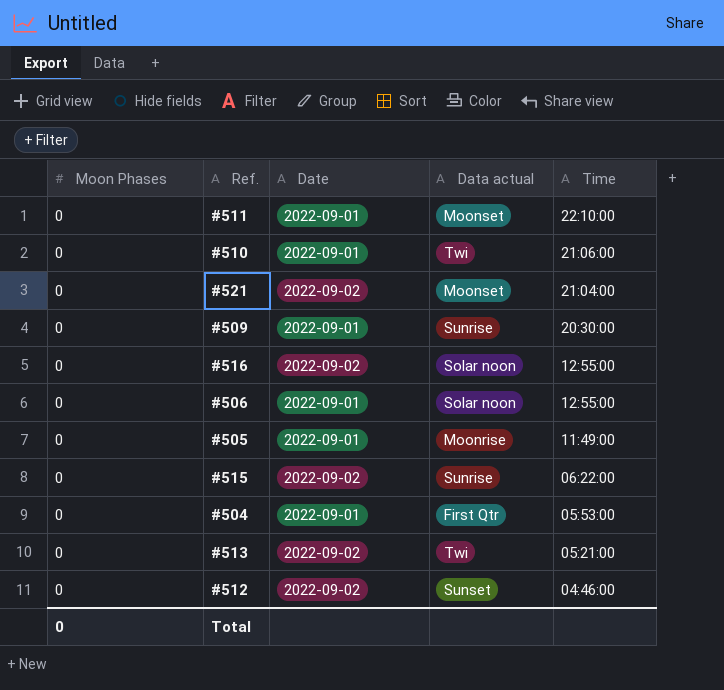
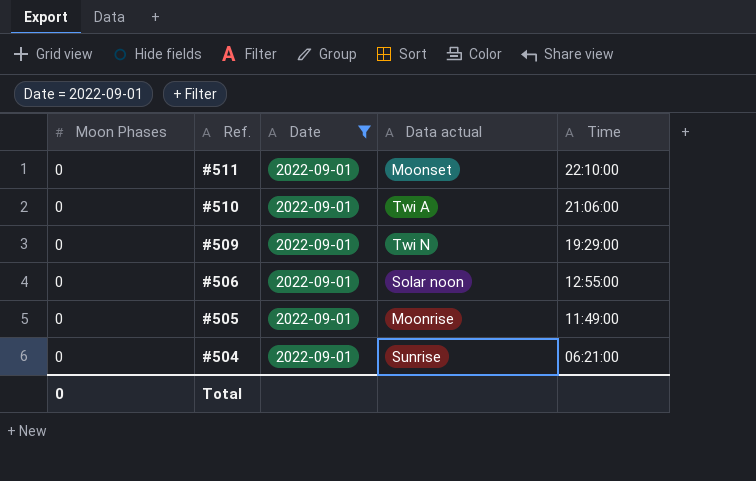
filter: none -> Date = 2022-09-01
#510 | Data actual: Twi -> Twi A
#509 | Data actual: Sunrise -> Twi N
#509 | Time: 20:30:00 -> 19:29:00
#504 | Data actual: First Qtr -> Sunrise
#504 | Time: 05:53:00 -> 06:21:00

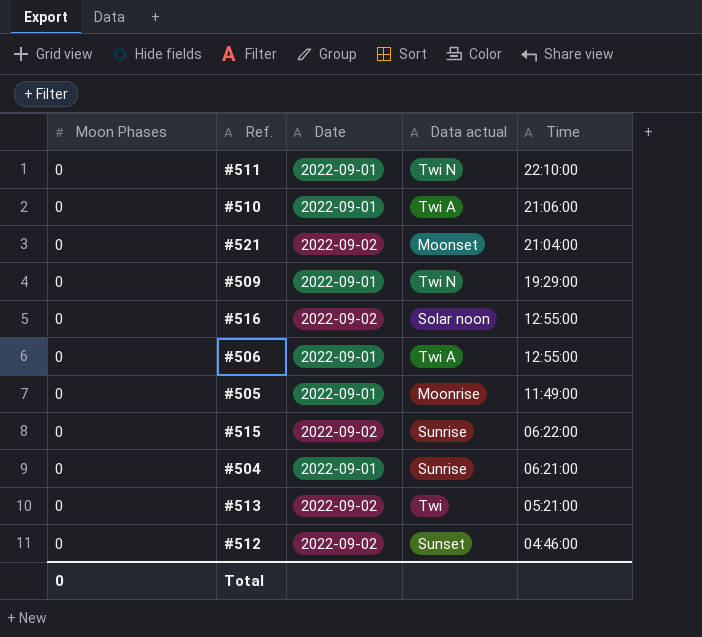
filter: Date = 2022-09-01 -> none
#511 | Data actual: Moonset -> Twi N
#506 | Data actual: Solar noon -> Twi A

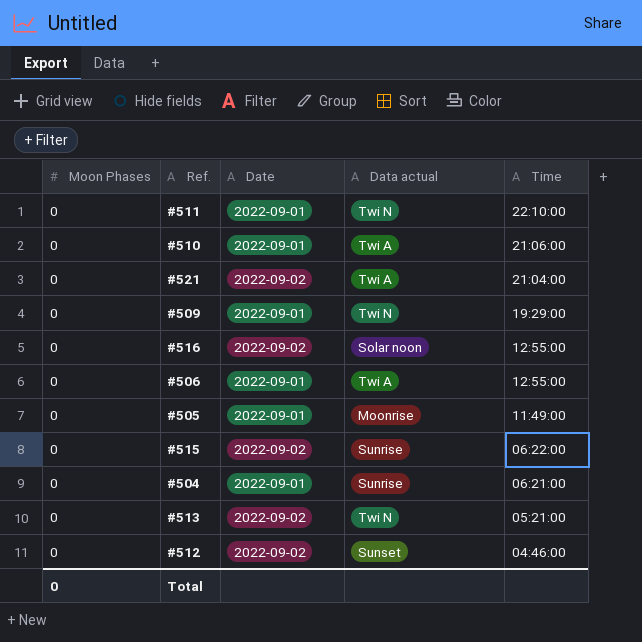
#521 | Data actual: Moonset -> Twi A
#513 | Data actual: Twi -> Twi N

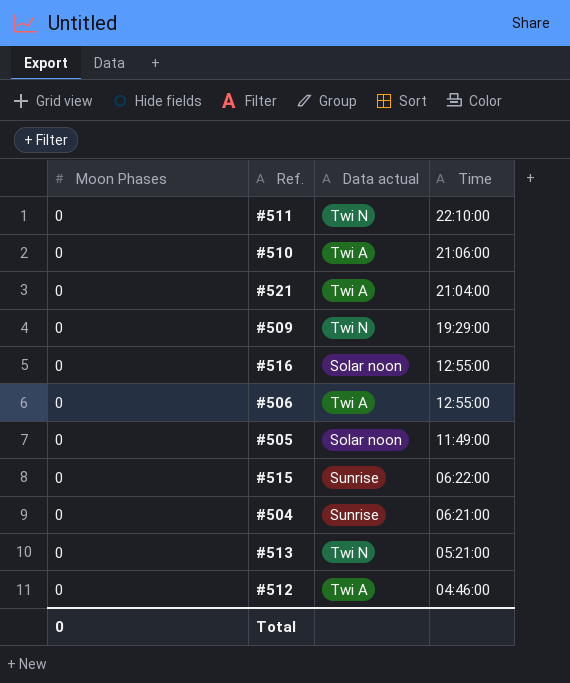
column Date | position: 3 -> none
#505 | Data actual: Moonrise -> Solar noon
#512 | Data actual: Sunset -> Twi A

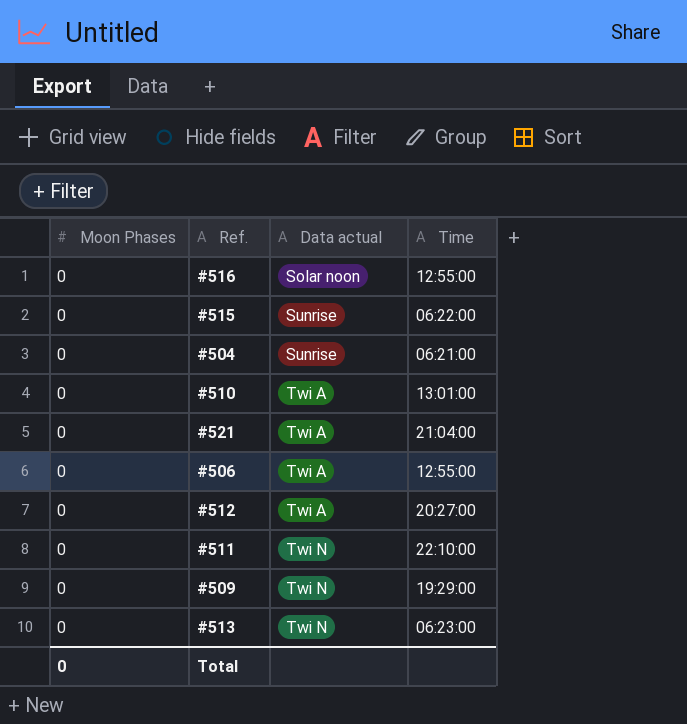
row order: Time descending -> Data actual ascending
row #505: 0 | Solar noon | 11:49:00 -> none
#510 | Time: 21:06:00 -> 13:01:00
#512 | Time: 04:46:00 -> 20:27:00
#513 | Time: 05:21:00 -> 06:23:00

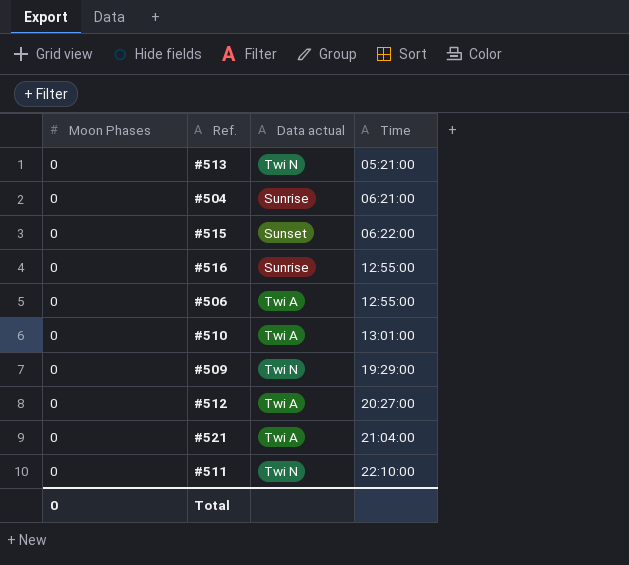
row order: Data actual ascending -> Time ascending
#513 | Time: 06:23:00 -> 05:21:00
#515 | Data actual: Sunrise -> Sunset
#516 | Data actual: Solar noon -> Sunrise

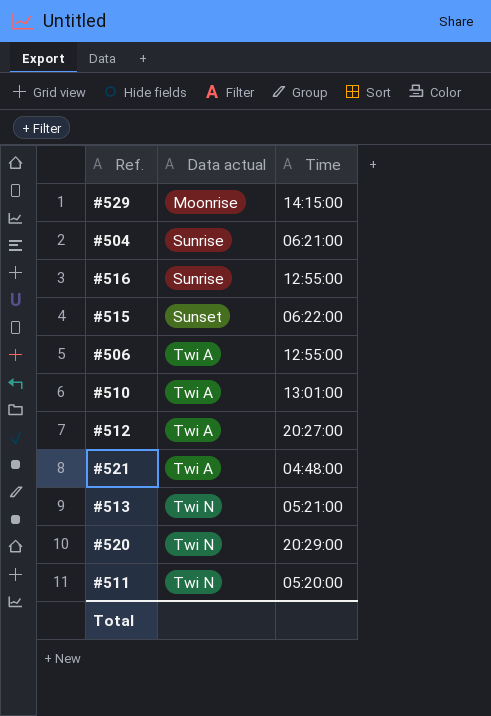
row order: Time ascending -> Data actual ascending
column Moon Phases | position: 1 -> none
row #509: 0 | Twi N | 19:29:00 -> none
row #529: none -> Moonrise | 14:15:00
#521 | Time: 21:04:00 -> 04:48:00
row #520: none -> Twi N | 20:29:00
#511 | Time: 22:10:00 -> 05:20:00

